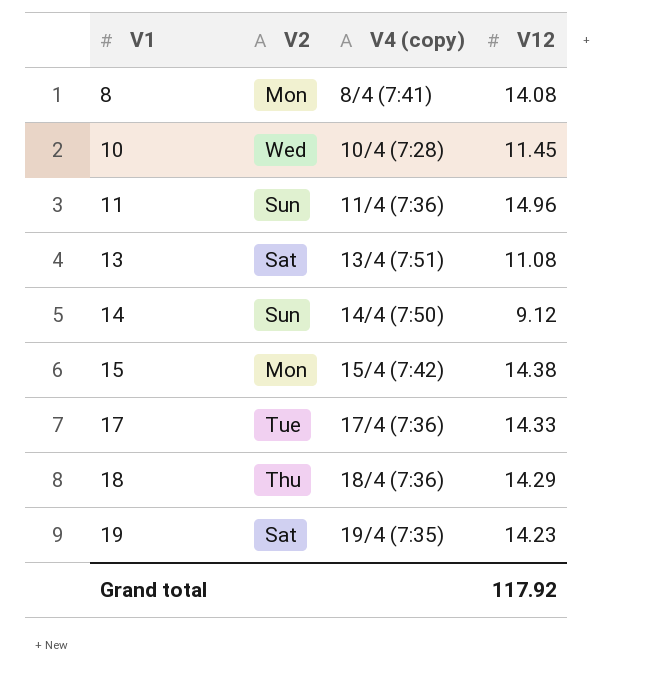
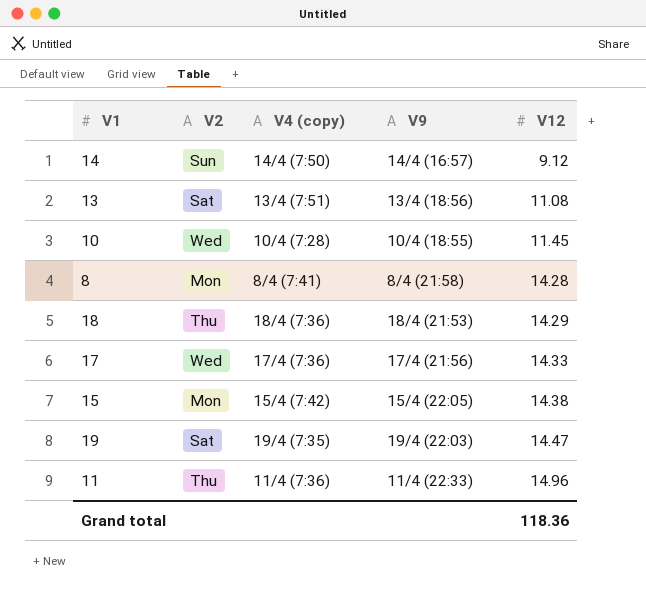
row order: V1 ascending -> V12 ascending
column V9 | position: none -> 4
8 | V12: 14.08 -> 14.28
17 | V2: Tue -> Wed
19 | V12: 14.23 -> 14.47
11 | V2: Sun -> Thu
Grand total | V12: 117.92 -> 118.36

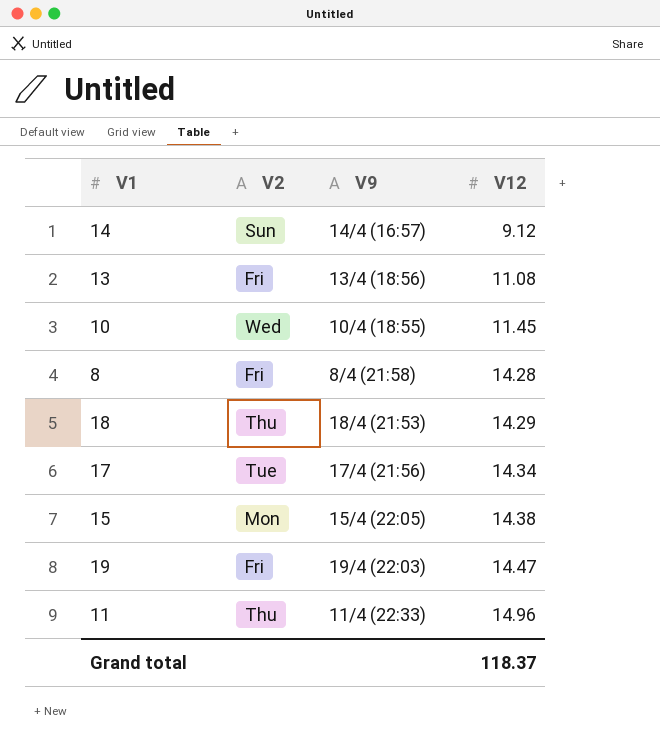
column V4 (copy) | position: 3 -> none
13 | V2: Sat -> Fri
8 | V2: Mon -> Fri
17 | V2: Wed -> Tue
17 | V12: 14.33 -> 14.34
19 | V2: Sat -> Fri
Grand total | V12: 118.36 -> 118.37

